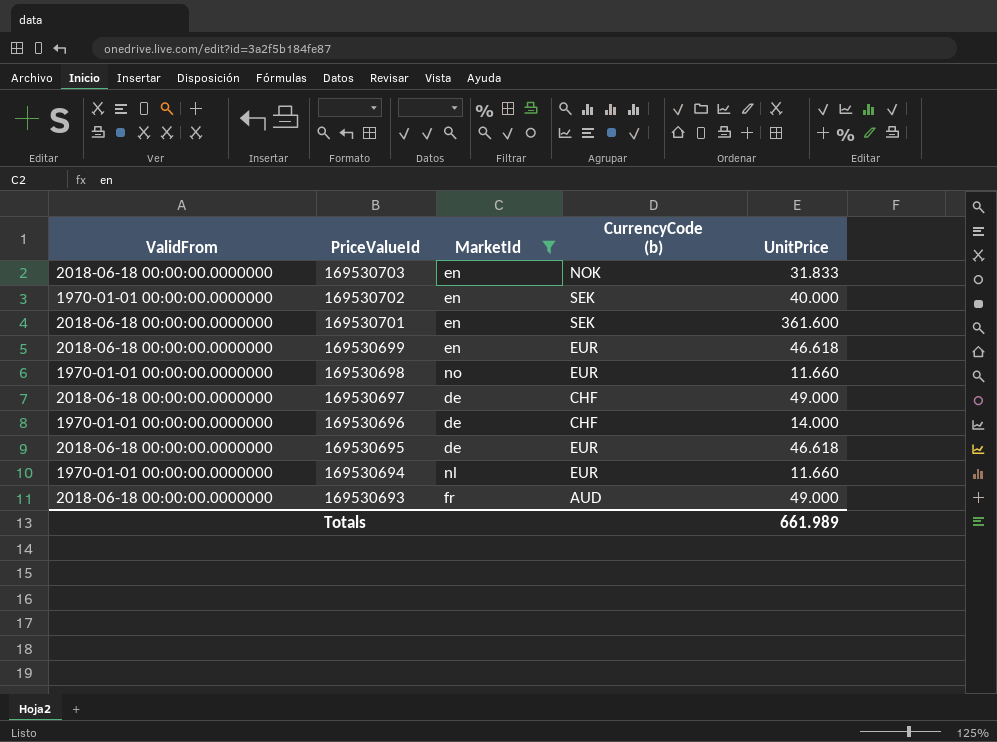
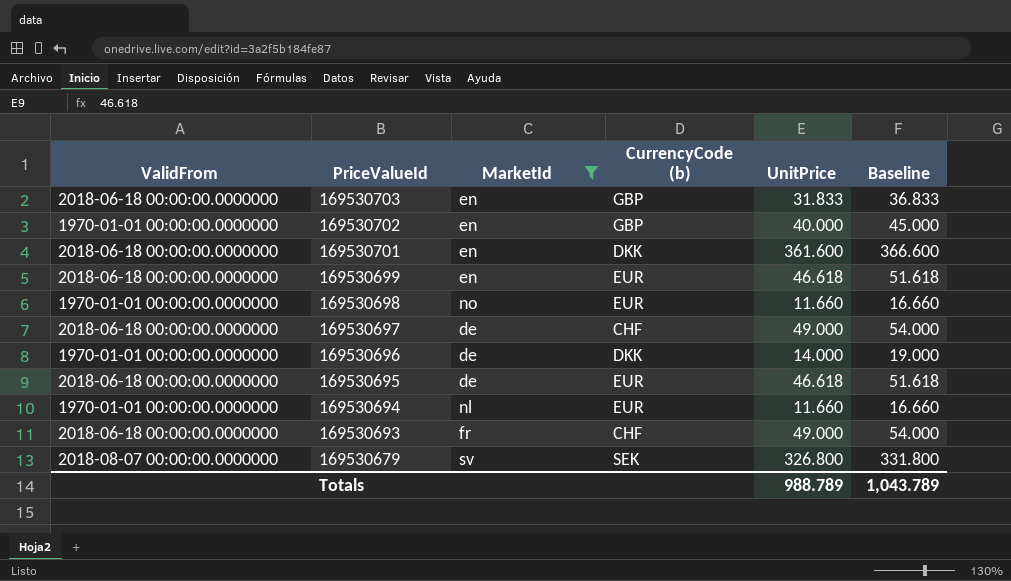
column Baseline | formula: none -> [UnitPrice] + 5
169530703 | CurrencyCode (b): NOK -> GBP
169530702 | CurrencyCode (b): SEK -> GBP
169530701 | CurrencyCode (b): SEK -> DKK
169530696 | CurrencyCode (b): CHF -> DKK
169530693 | CurrencyCode (b): AUD -> CHF
row 169530679: none -> 2018-08-07 00:00:00.0000000 | sv | SEK | 326.800 | 331.800
Totals | UnitPrice: 661.989 -> 988.789

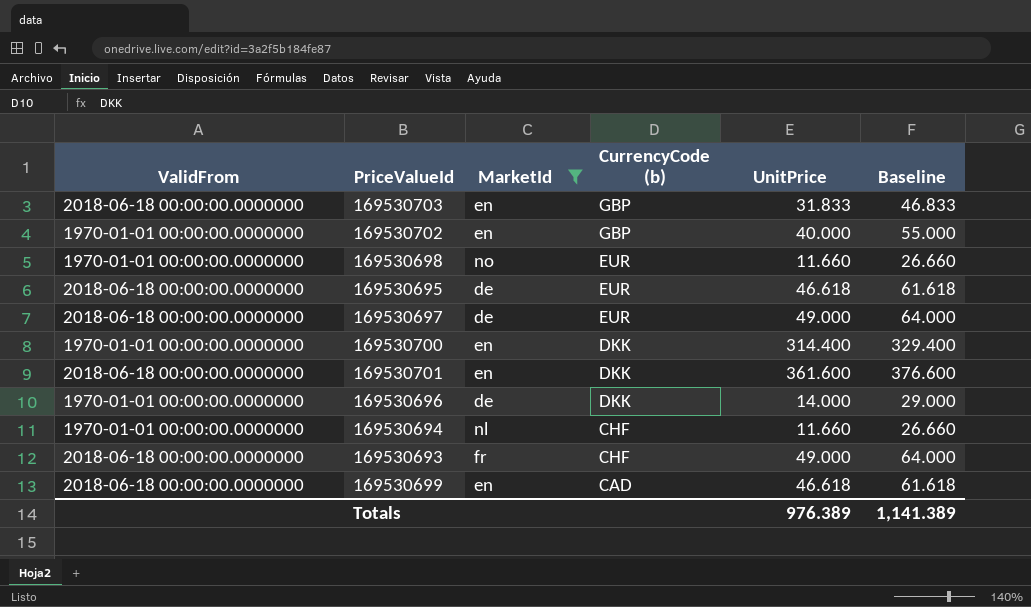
row order: PriceValueId descending -> CurrencyCode (b) descending
column Baseline | formula: [UnitPrice] + 5 -> [UnitPrice] + 15
row 169530679: 2018-08-07 00:00:00.0000000 | sv | SEK | 326.800 | 331.800 -> none
169530697 | CurrencyCode (b): CHF -> EUR
row 169530700: none -> 1970-01-01 00:00:00.0000000 | en | DKK | 314.400 | 329.400
169530694 | CurrencyCode (b): EUR -> CHF
169530699 | CurrencyCode (b): EUR -> CAD
Totals | UnitPrice: 988.789 -> 976.389
Totals | Baseline: 1,043.789 -> 1,141.389

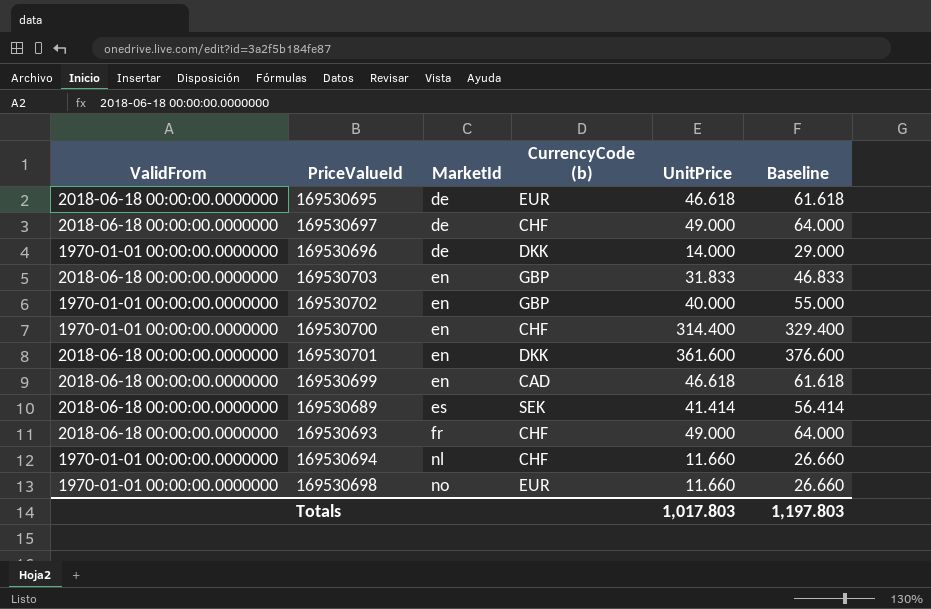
filter: MarketId != es -> none
row order: CurrencyCode (b) descending -> MarketId ascending
169530697 | CurrencyCode (b): EUR -> CHF
169530700 | CurrencyCode (b): DKK -> CHF
Totals | UnitPrice: 976.389 -> 1,017.803
Totals | Baseline: 1,141.389 -> 1,197.803

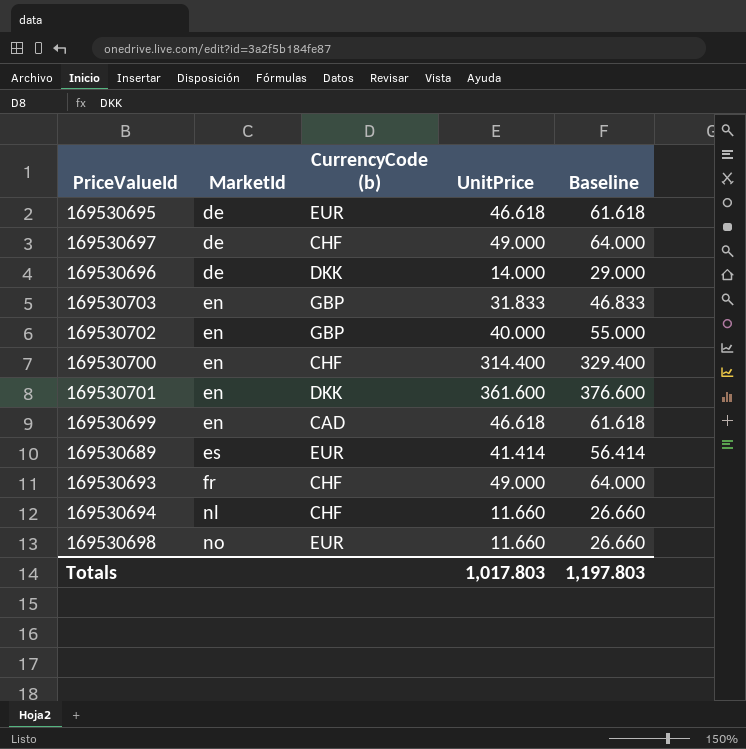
column ValidFrom | position: 1 -> none
169530689 | CurrencyCode (b): SEK -> EUR

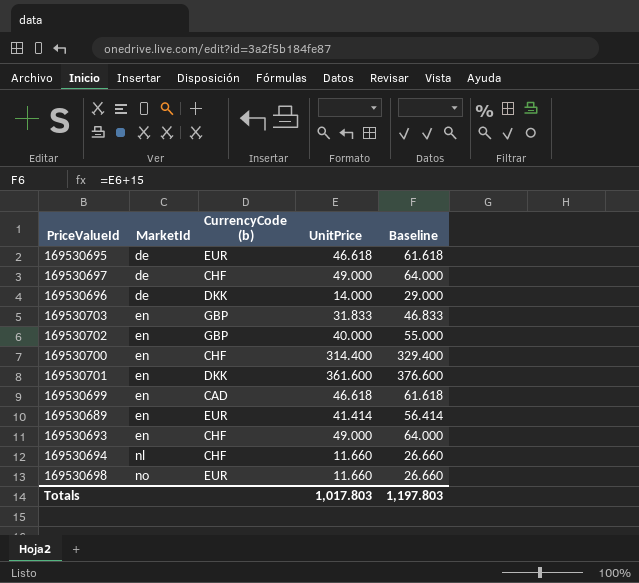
169530689 | MarketId: es -> en
169530693 | MarketId: fr -> en

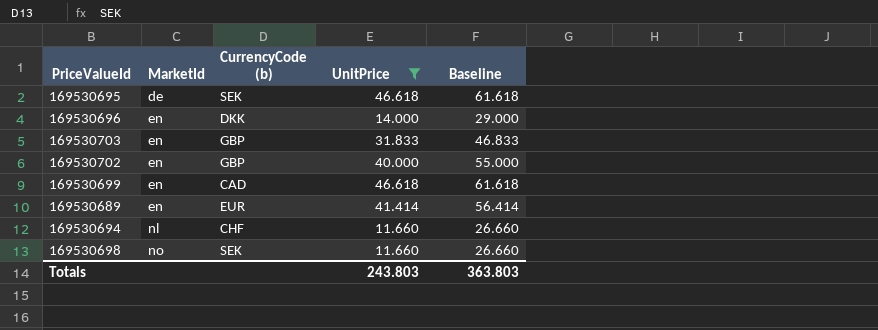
filter: none -> UnitPrice <= 46.618
169530695 | CurrencyCode (b): EUR -> SEK
169530696 | MarketId: de -> en
169530698 | CurrencyCode (b): EUR -> SEK
Totals | UnitPrice: 1,017.803 -> 243.803
Totals | Baseline: 1,197.803 -> 363.803

